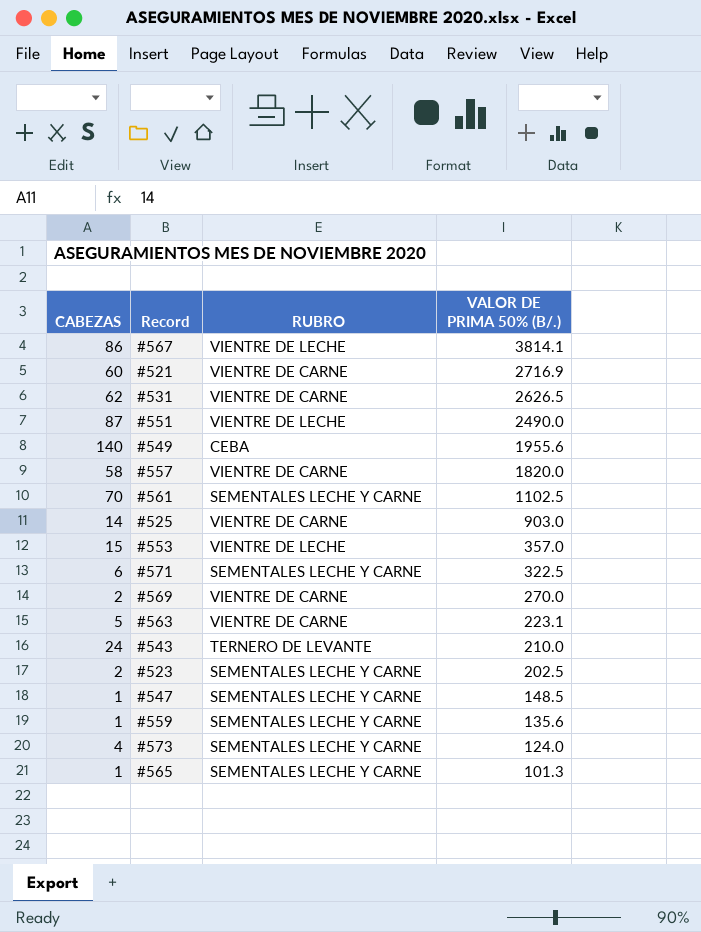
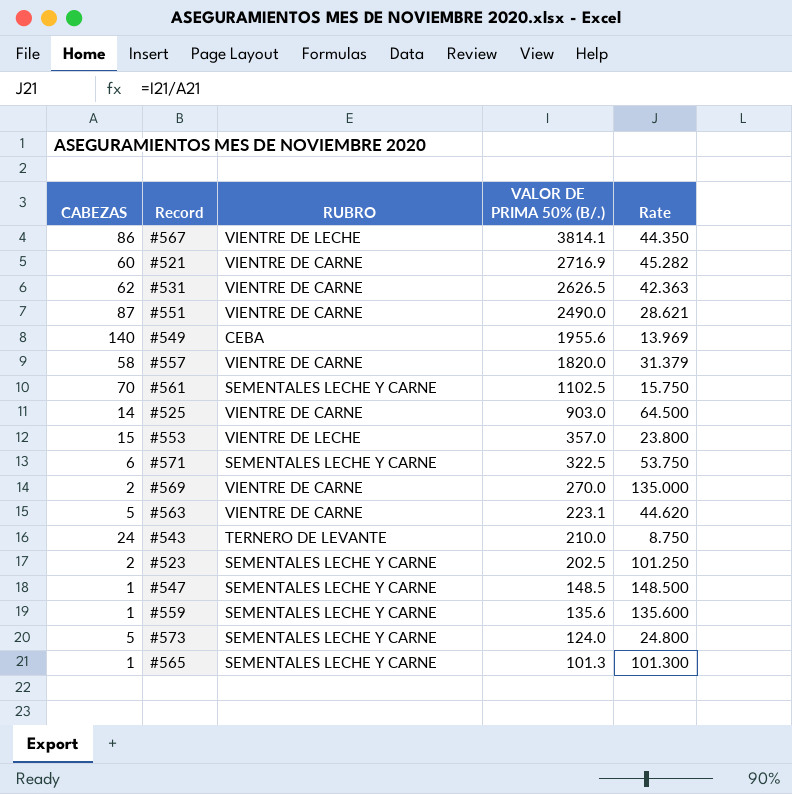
column Rate | formula: none -> [VALOR DE PRIMA 50% (B/.)] / [CABEZAS]
#551 | RUBRO: VIENTRE DE LECHE -> VIENTRE DE CARNE
#573 | CABEZAS: 4 -> 5

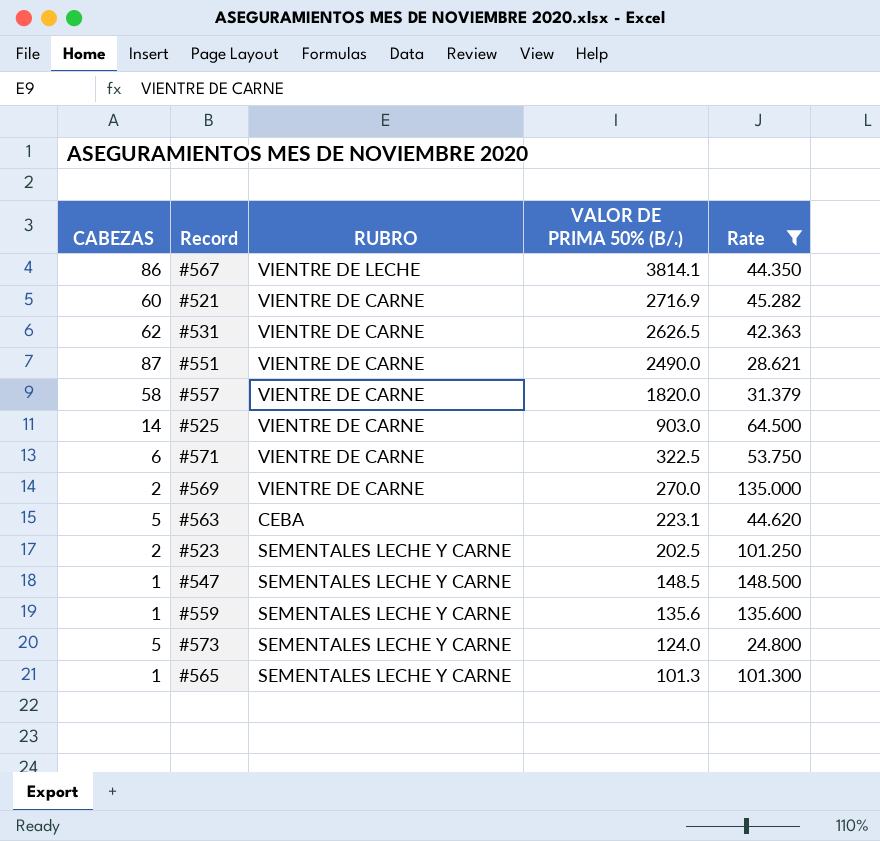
filter: none -> Rate >= 24.800
#571 | RUBRO: SEMENTALES LECHE Y CARNE -> VIENTRE DE CARNE
#563 | RUBRO: VIENTRE DE CARNE -> CEBA

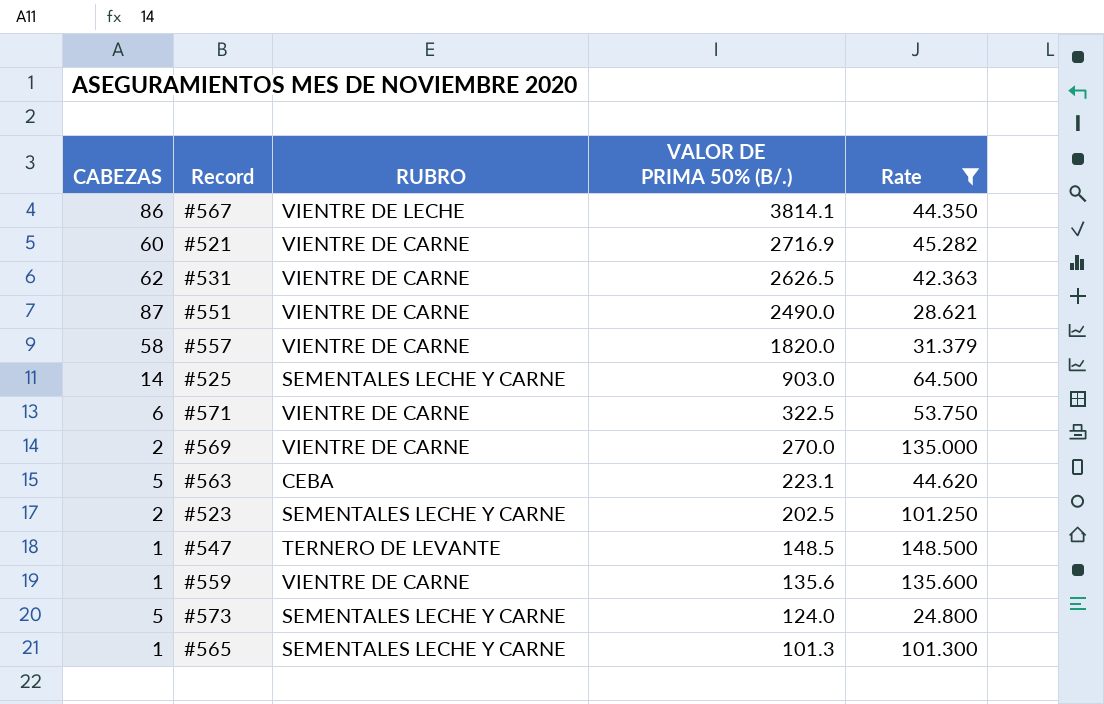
#525 | RUBRO: VIENTRE DE CARNE -> SEMENTALES LECHE Y CARNE
#547 | RUBRO: SEMENTALES LECHE Y CARNE -> TERNERO DE LEVANTE
#559 | RUBRO: SEMENTALES LECHE Y CARNE -> VIENTRE DE CARNE

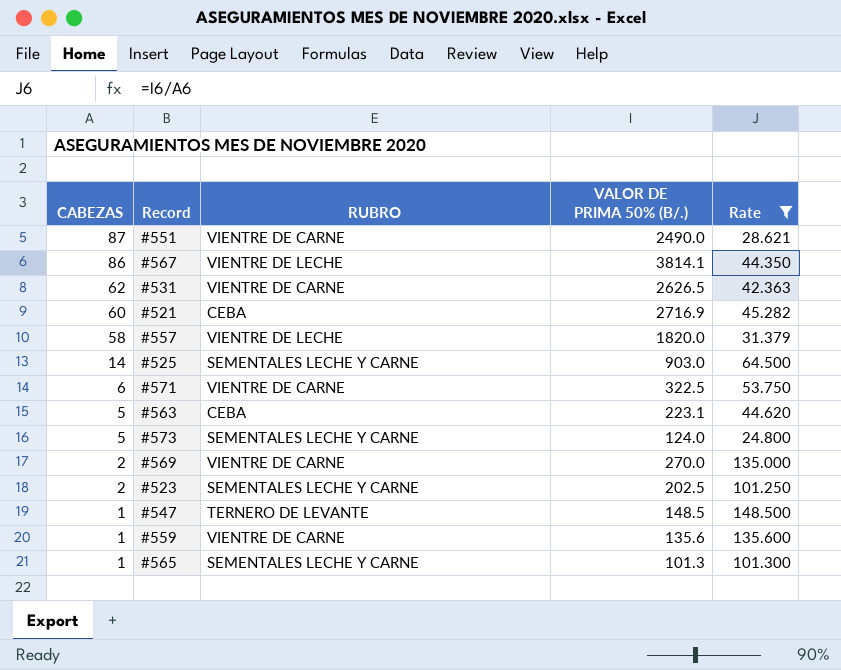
row order: VALOR DE PRIMA 50% (B/.) descending -> CABEZAS descending
#521 | RUBRO: VIENTRE DE CARNE -> CEBA
#557 | RUBRO: VIENTRE DE CARNE -> VIENTRE DE LECHE

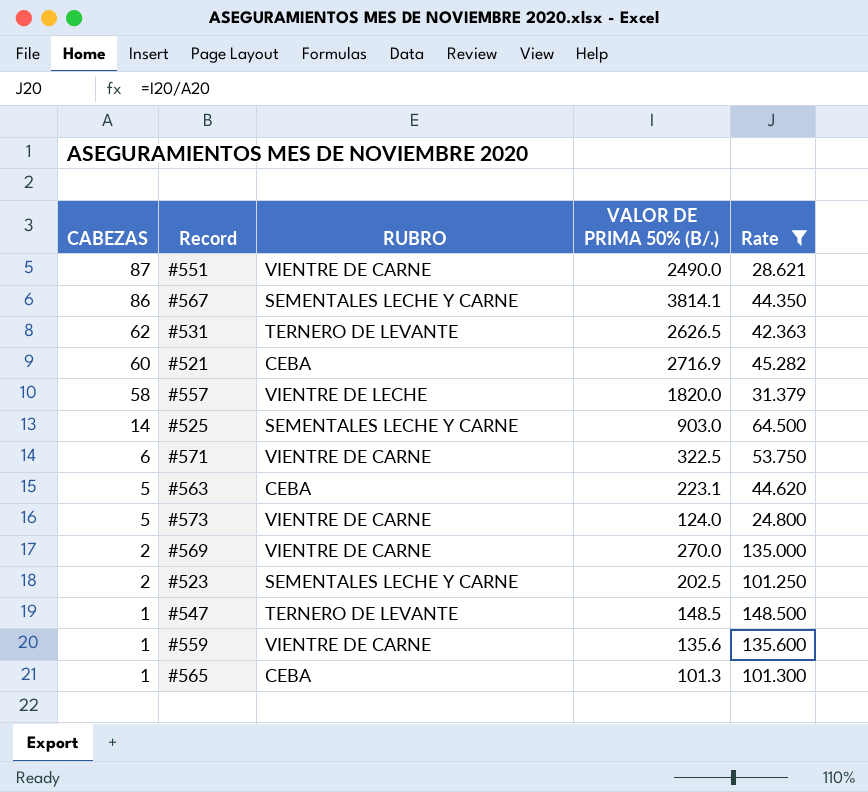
#567 | RUBRO: VIENTRE DE LECHE -> SEMENTALES LECHE Y CARNE
#531 | RUBRO: VIENTRE DE CARNE -> TERNERO DE LEVANTE
#573 | RUBRO: SEMENTALES LECHE Y CARNE -> VIENTRE DE CARNE
#565 | RUBRO: SEMENTALES LECHE Y CARNE -> CEBA

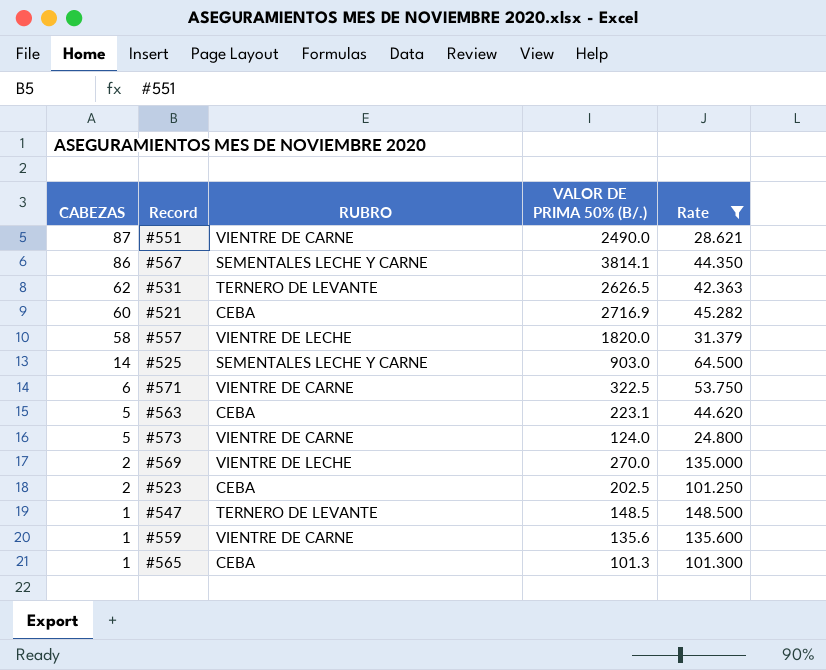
#569 | RUBRO: VIENTRE DE CARNE -> VIENTRE DE LECHE
#523 | RUBRO: SEMENTALES LECHE Y CARNE -> CEBA

